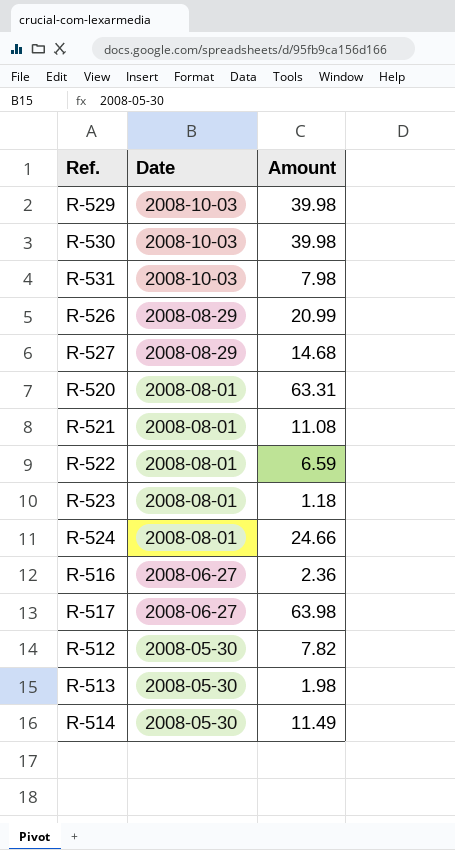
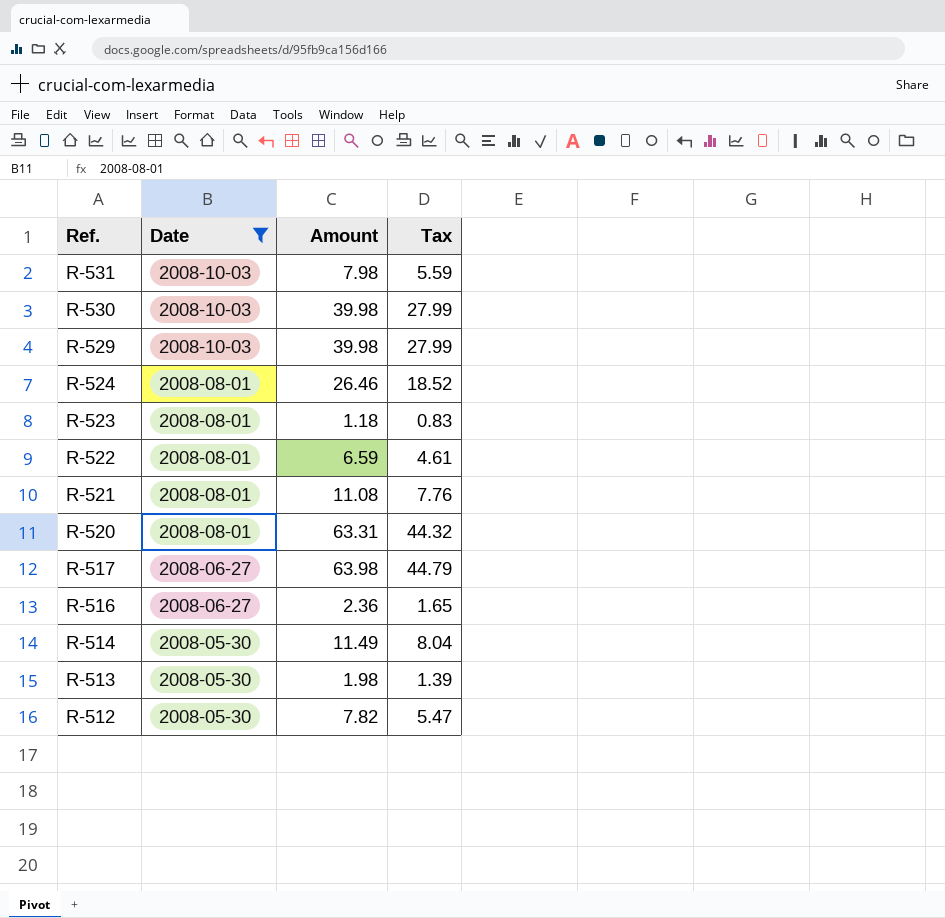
filter: none -> Date != 2008-08-29
row order: Date descending -> Ref. descending
column Tax | formula: none -> [Amount] * 0.7
R-524 | Amount: 24.66 -> 26.46

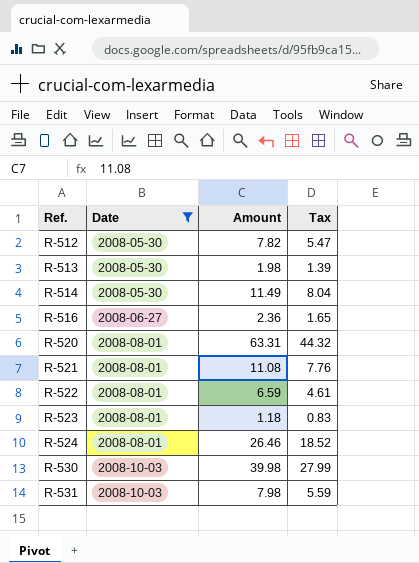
row order: Ref. descending -> Ref. ascending
row R-529: 2008-10-03 | 39.98 | 27.99 -> none
row R-517: 2008-06-27 | 63.98 | 44.79 -> none

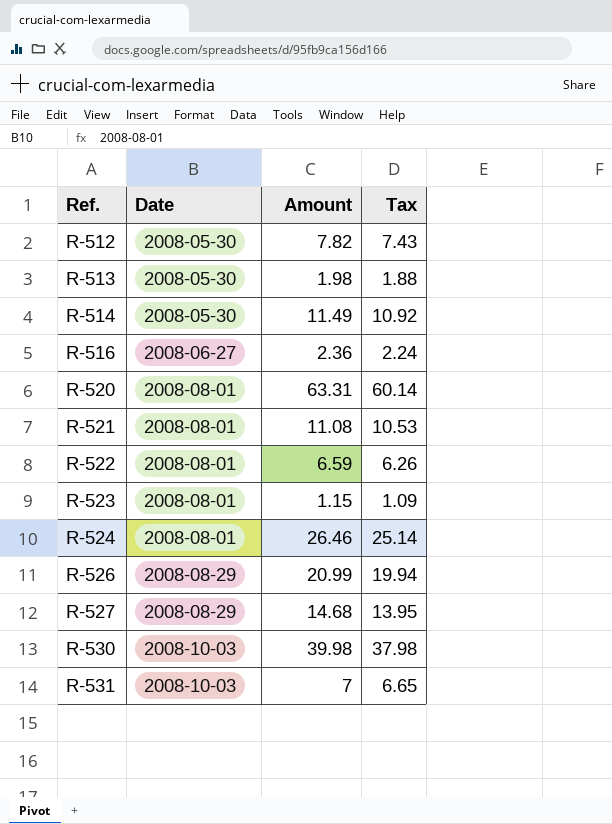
filter: Date != 2008-08-29 -> none
column Tax | formula: [Amount] * 0.7 -> [Amount] * 0.95
R-523 | Amount: 1.18 -> 1.15
R-531 | Amount: 7.98 -> 7

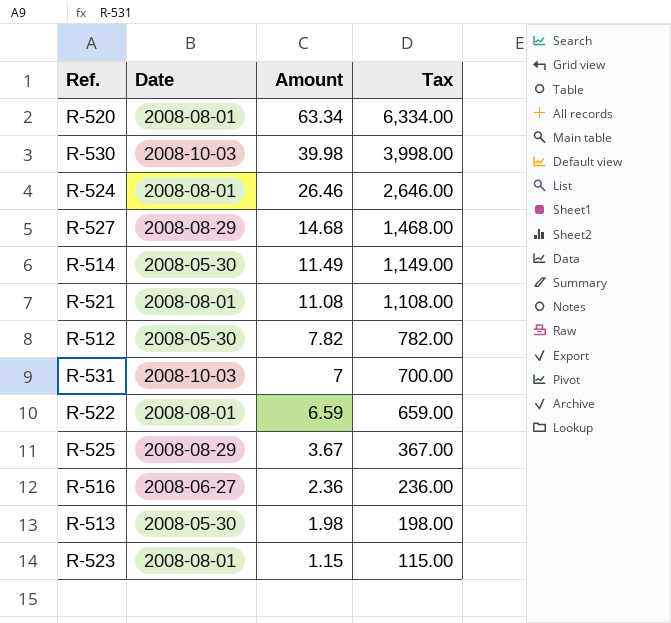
row order: Ref. ascending -> Amount descending
column Tax | formula: [Amount] * 0.95 -> [Amount] * 100
row R-526: 2008-08-29 | 20.99 | 19.94 -> none
R-520 | Amount: 63.31 -> 63.34
row R-525: none -> 2008-08-29 | 3.67 | 367.00

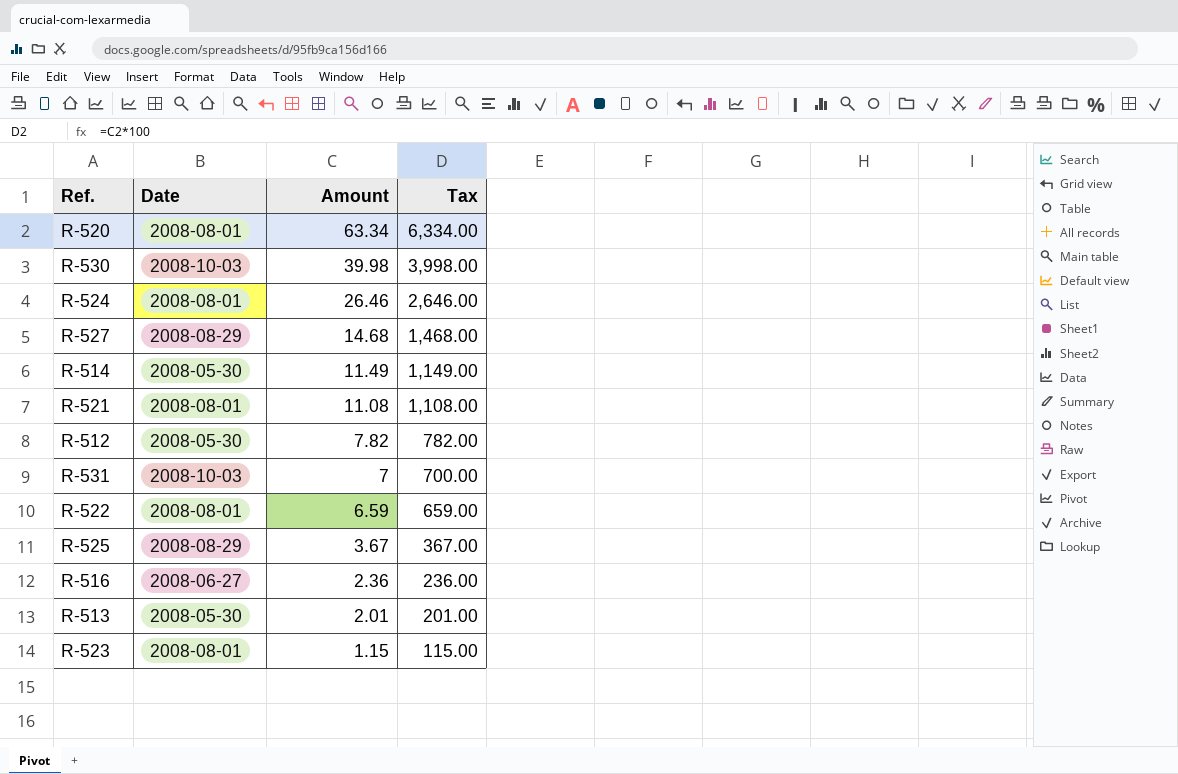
R-513 | Amount: 1.98 -> 2.01
R-513 | Tax: 198.00 -> 201.00

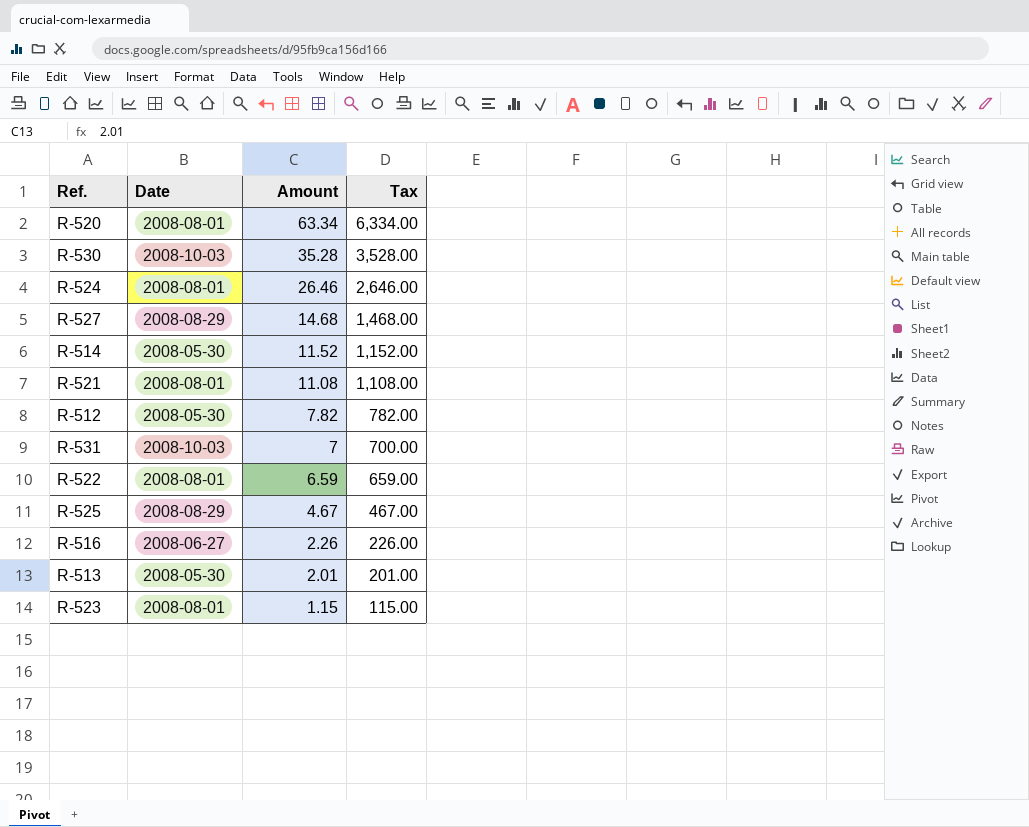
R-530 | Amount: 39.98 -> 35.28
R-530 | Tax: 3,998.00 -> 3,528.00
R-514 | Amount: 11.49 -> 11.52
R-514 | Tax: 1,149.00 -> 1,152.00
R-525 | Amount: 3.67 -> 4.67
R-525 | Tax: 367.00 -> 467.00
R-516 | Amount: 2.36 -> 2.26
R-516 | Tax: 236.00 -> 226.00

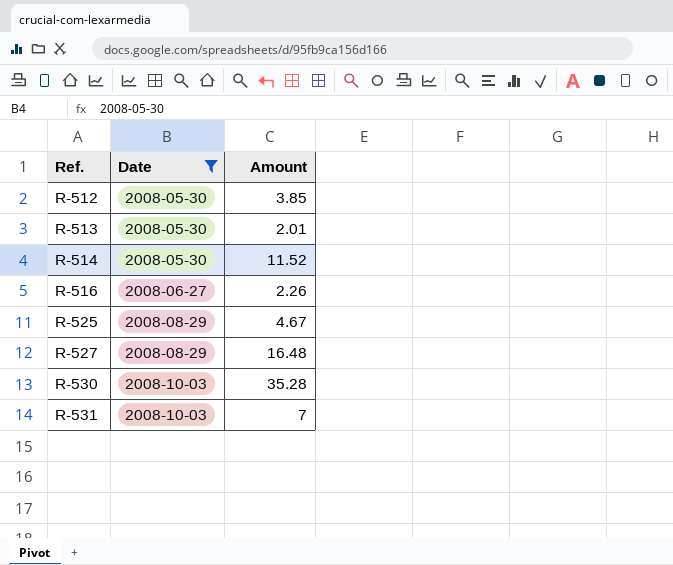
filter: none -> Date != 2008-08-01
row order: Amount descending -> Ref. ascending
column Tax | formula: [Amount] * 100 -> none
R-512 | Amount: 7.82 -> 3.85
R-527 | Amount: 14.68 -> 16.48

